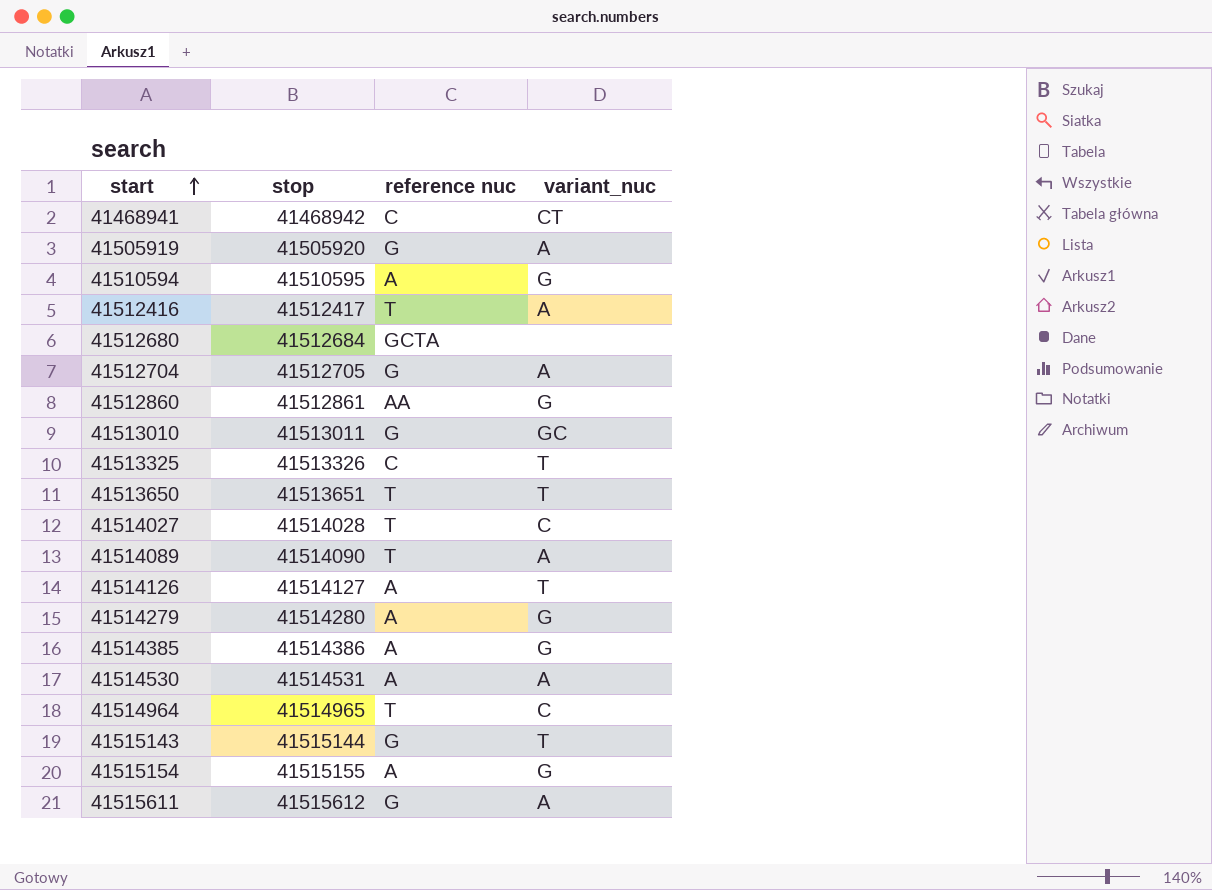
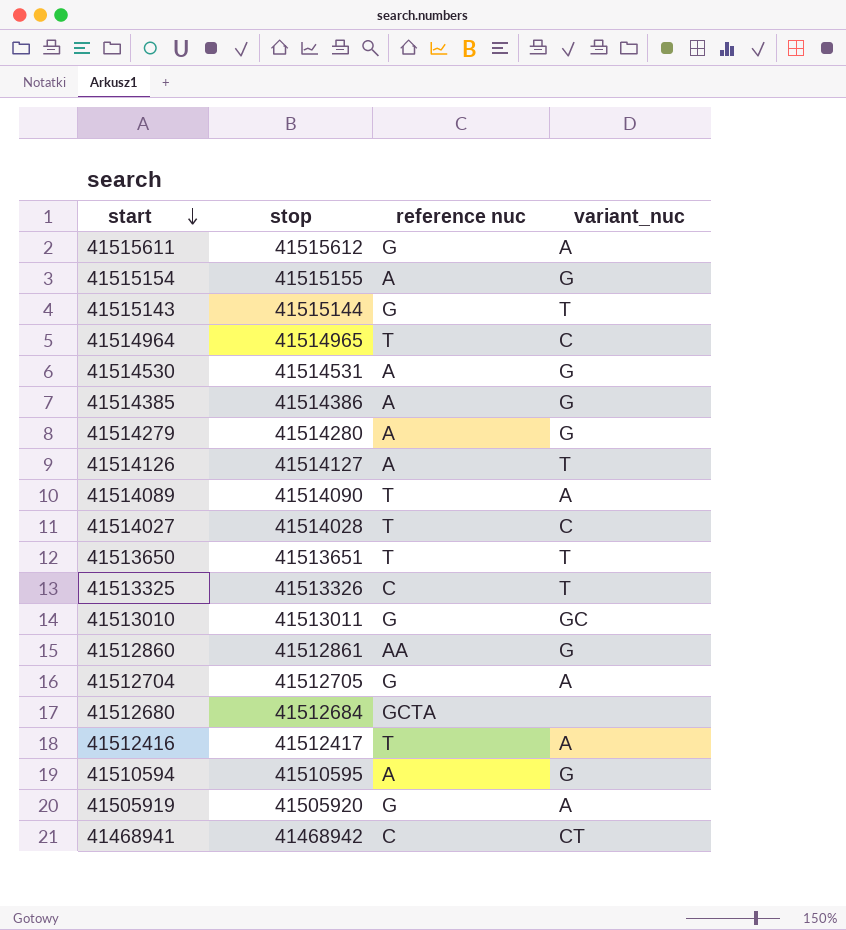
row order: start ascending -> start descending
41514530 | variant_nuc: A -> G

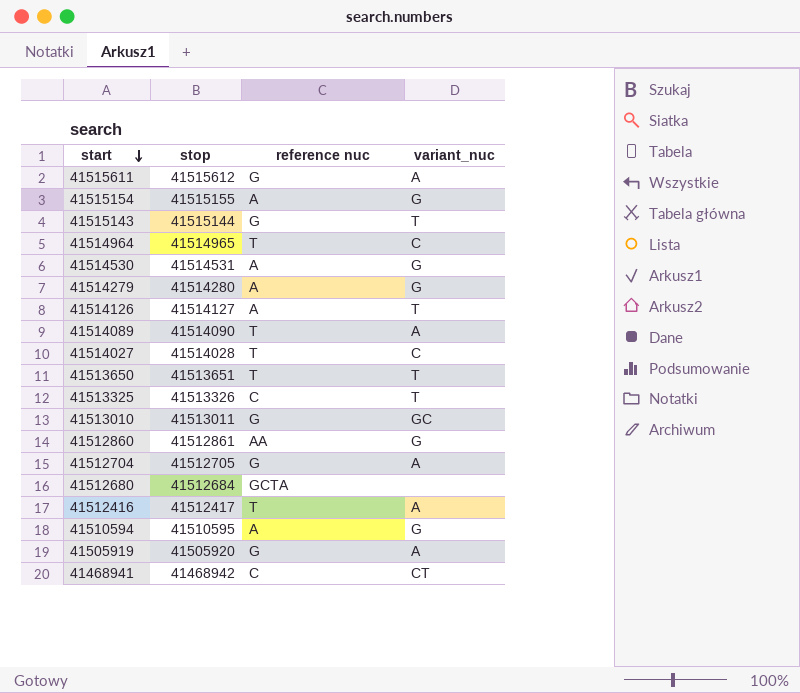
row 41514385: 41514386 | A | G -> none

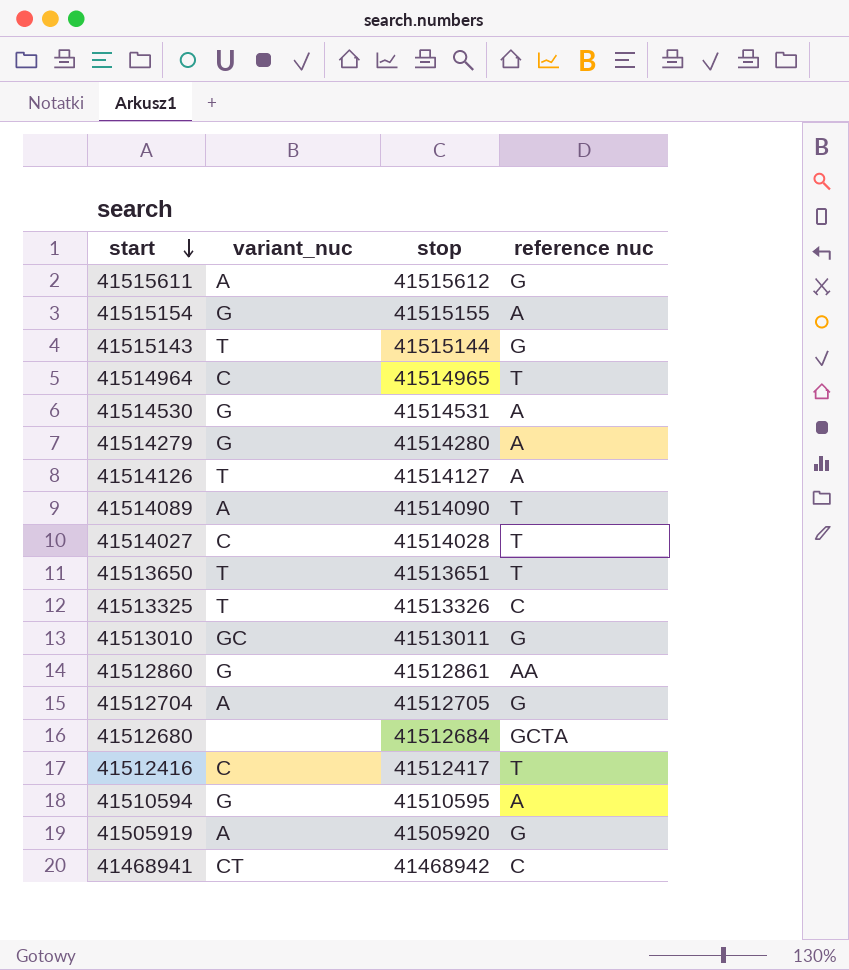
column variant_nuc | position: 4 -> 2
41512416 | variant_nuc: A -> C

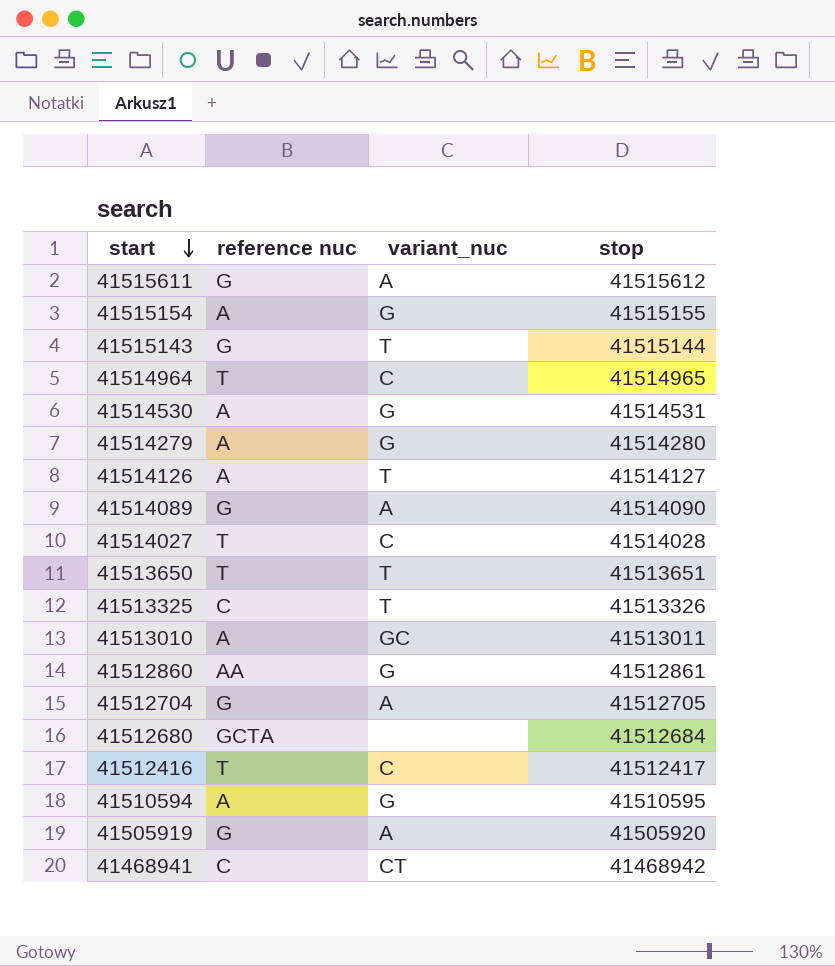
column reference nuc | position: 4 -> 2
41514089 | reference nuc: T -> G
41513010 | reference nuc: G -> A

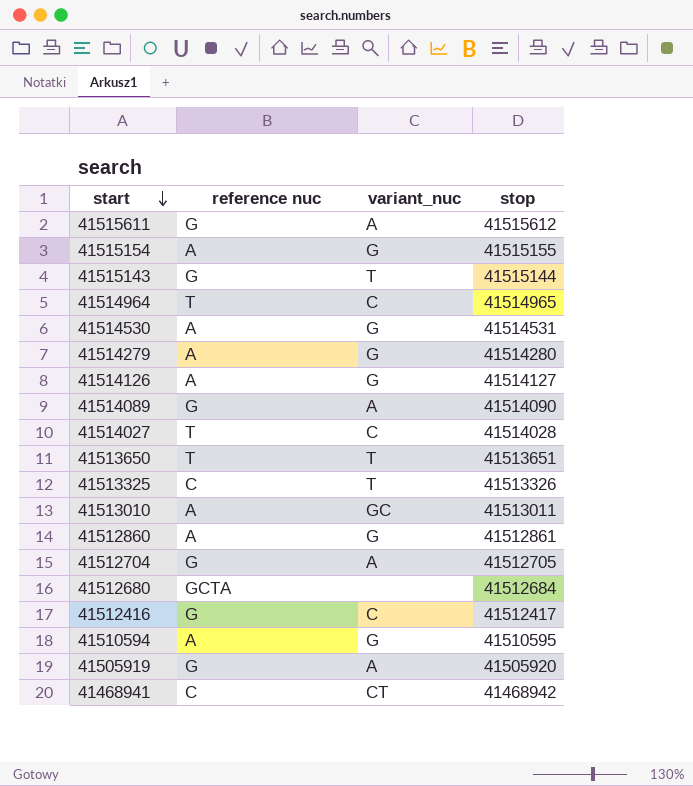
41514126 | variant_nuc: T -> G
41512860 | reference nuc: AA -> A
41512416 | reference nuc: T -> G

